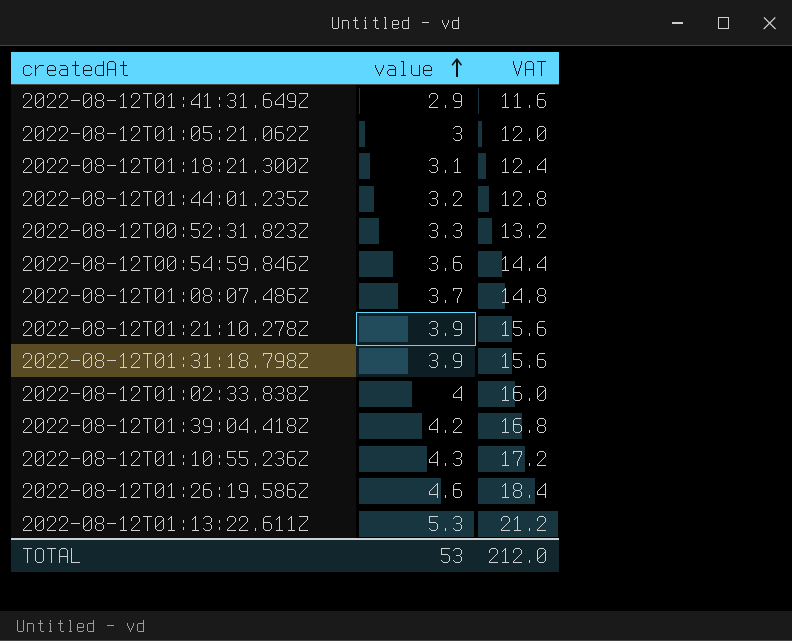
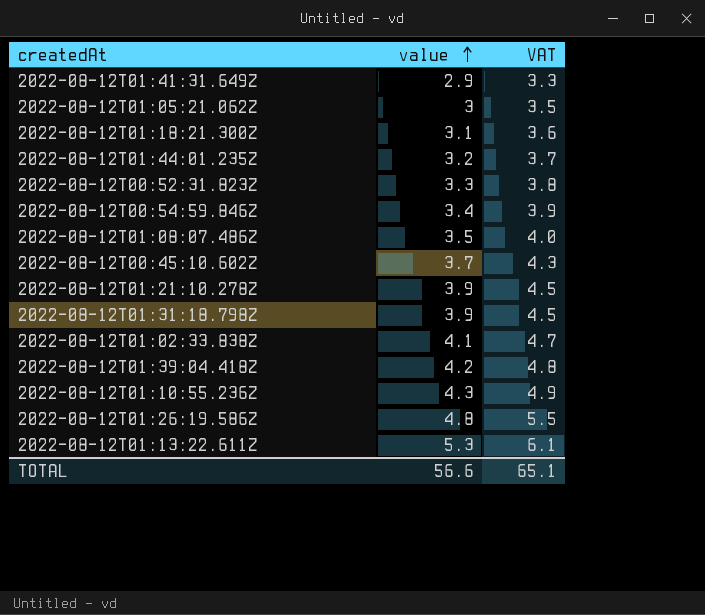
column VAT | formula: [value] * 4 -> [value] * 1.15
2022-08-12T00:54:59.846Z | value: 3.6 -> 3.4
2022-08-12T01:08:07.486Z | value: 3.7 -> 3.5
row 2022-08-12T00:45:10.602Z: none -> 3.7 | 4.3
2022-08-12T01:02:33.838Z | value: 4 -> 4.1
2022-08-12T01:26:19.586Z | value: 4.6 -> 4.8
TOTAL | value: 53 -> 56.6
TOTAL | VAT: 212.0 -> 65.1

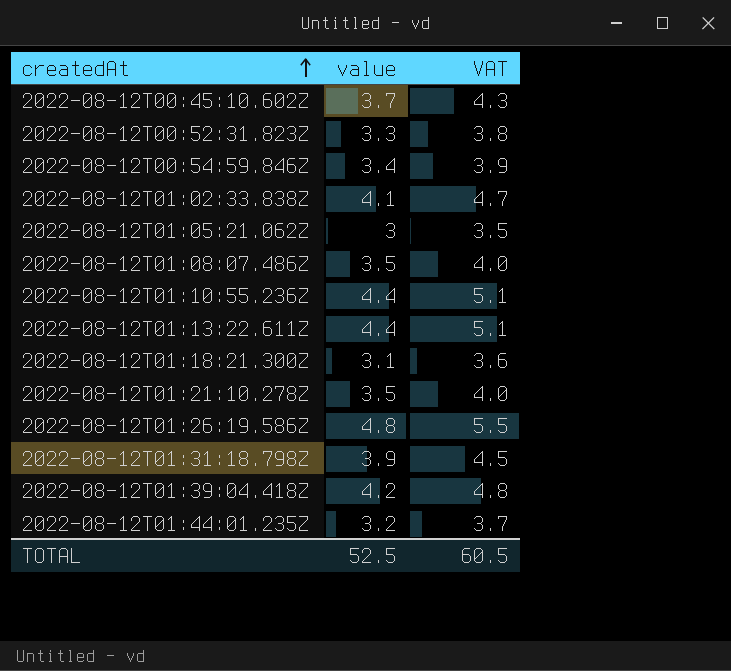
row order: value ascending -> createdAt ascending
row 2022-08-12T01:41:31.649Z: 2.9 | 3.3 -> none
2022-08-12T01:10:55.236Z | value: 4.3 -> 4.4
2022-08-12T01:10:55.236Z | VAT: 4.9 -> 5.1
2022-08-12T01:13:22.611Z | value: 5.3 -> 4.4
2022-08-12T01:13:22.611Z | VAT: 6.1 -> 5.1
2022-08-12T01:21:10.278Z | value: 3.9 -> 3.5
2022-08-12T01:21:10.278Z | VAT: 4.5 -> 4.0
TOTAL | value: 56.6 -> 52.5
TOTAL | VAT: 65.1 -> 60.5

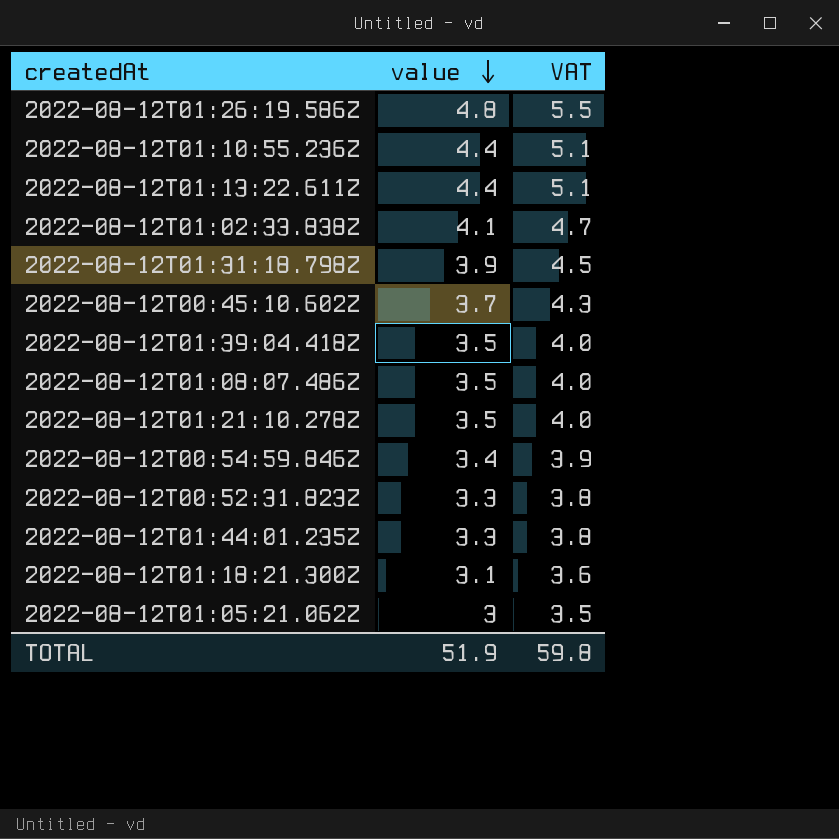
row order: createdAt ascending -> value descending
2022-08-12T01:39:04.418Z | value: 4.2 -> 3.5
2022-08-12T01:39:04.418Z | VAT: 4.8 -> 4.0
2022-08-12T01:44:01.235Z | value: 3.2 -> 3.3
2022-08-12T01:44:01.235Z | VAT: 3.7 -> 3.8
TOTAL | value: 52.5 -> 51.9
TOTAL | VAT: 60.5 -> 59.8

